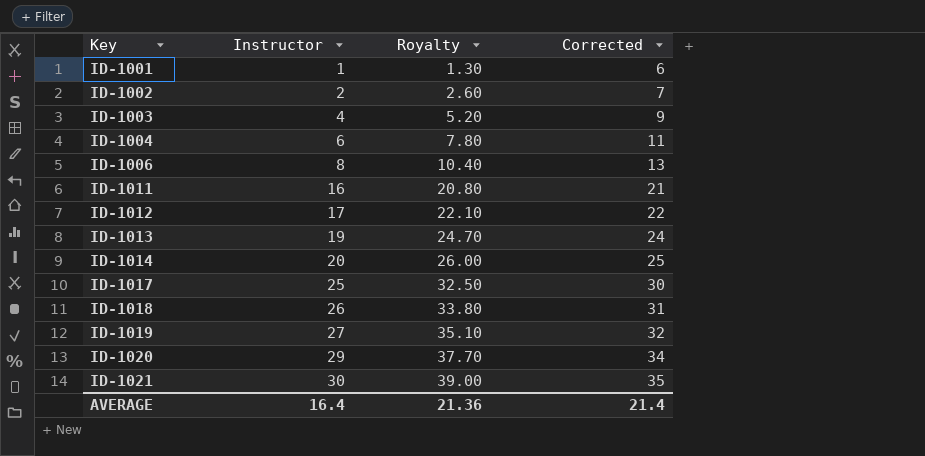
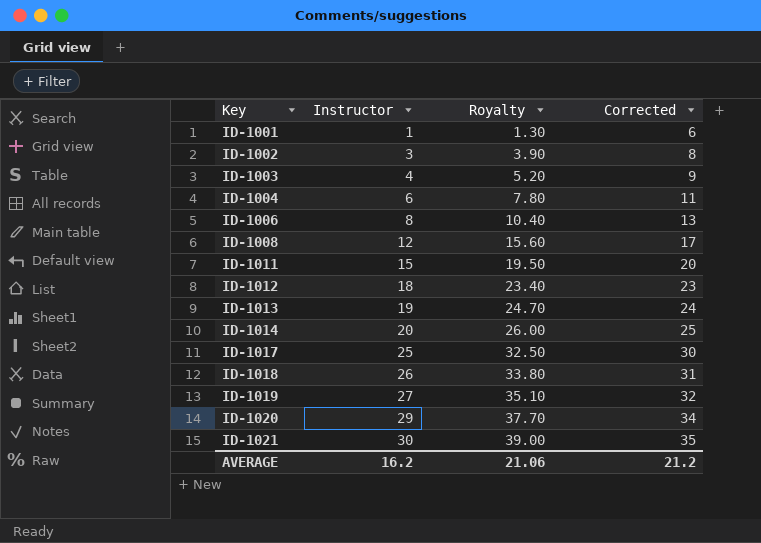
ID-1002 | Instructor: 2 -> 3
ID-1002 | Royalty: 2.60 -> 3.90
ID-1002 | Corrected: 7 -> 8
row ID-1008: none -> 12 | 15.60 | 17
ID-1011 | Instructor: 16 -> 15
ID-1011 | Royalty: 20.80 -> 19.50
ID-1011 | Corrected: 21 -> 20
ID-1012 | Instructor: 17 -> 18
ID-1012 | Royalty: 22.10 -> 23.40
ID-1012 | Corrected: 22 -> 23
AVERAGE | Instructor: 16.4 -> 16.2
AVERAGE | Royalty: 21.36 -> 21.06
AVERAGE | Corrected: 21.4 -> 21.2

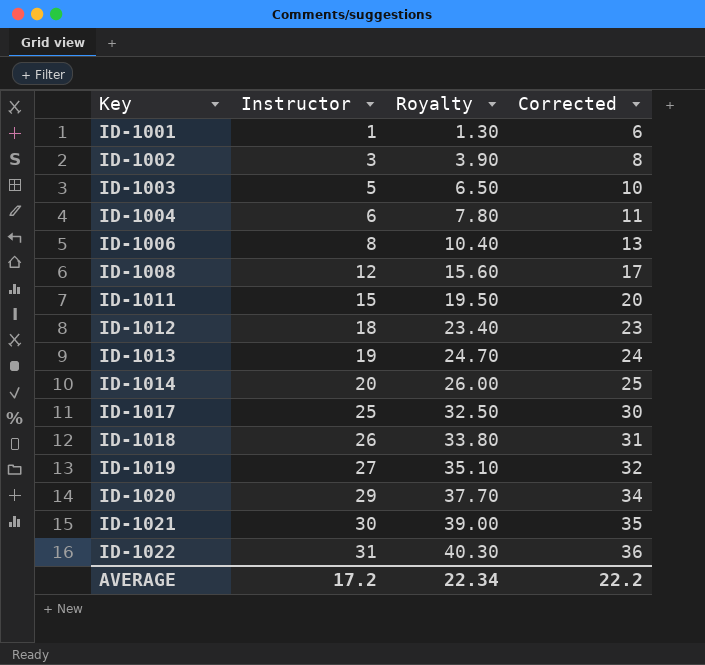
ID-1003 | Instructor: 4 -> 5
ID-1003 | Royalty: 5.20 -> 6.50
ID-1003 | Corrected: 9 -> 10
row ID-1022: none -> 31 | 40.30 | 36
AVERAGE | Instructor: 16.2 -> 17.2
AVERAGE | Royalty: 21.06 -> 22.34
AVERAGE | Corrected: 21.2 -> 22.2

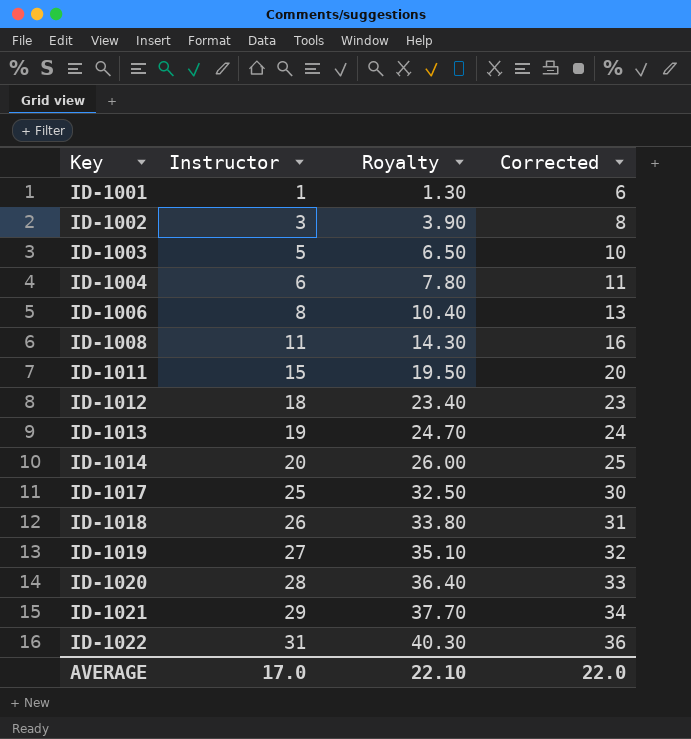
ID-1008 | Instructor: 12 -> 11
ID-1008 | Royalty: 15.60 -> 14.30
ID-1008 | Corrected: 17 -> 16
ID-1020 | Instructor: 29 -> 28
ID-1020 | Royalty: 37.70 -> 36.40
ID-1020 | Corrected: 34 -> 33
ID-1021 | Instructor: 30 -> 29
ID-1021 | Royalty: 39.00 -> 37.70
ID-1021 | Corrected: 35 -> 34
AVERAGE | Instructor: 17.2 -> 17.0
AVERAGE | Royalty: 22.34 -> 22.10
AVERAGE | Corrected: 22.2 -> 22.0

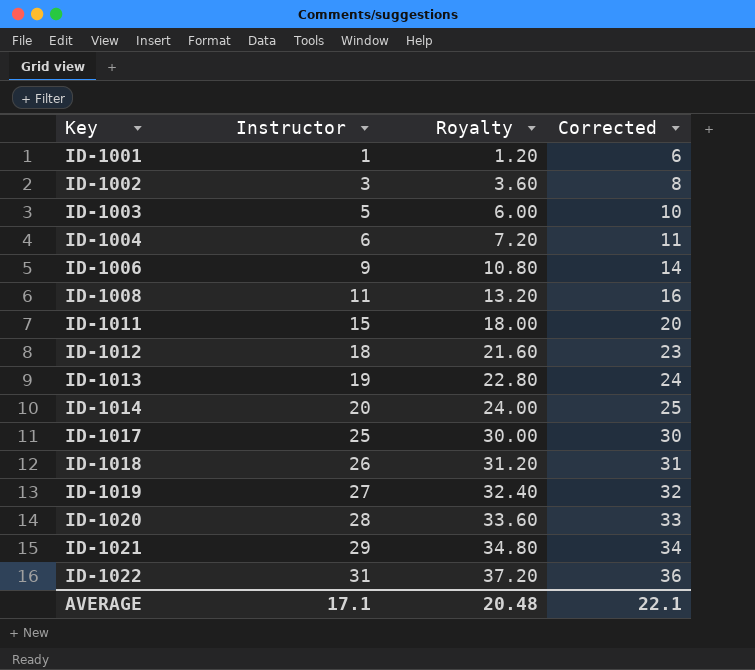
column Royalty | formula: [Instructor] * 1.3 -> [Instructor] * 1.2
ID-1006 | Instructor: 8 -> 9
ID-1006 | Corrected: 13 -> 14
AVERAGE | Instructor: 17.0 -> 17.1
AVERAGE | Royalty: 22.10 -> 20.48
AVERAGE | Corrected: 22.0 -> 22.1

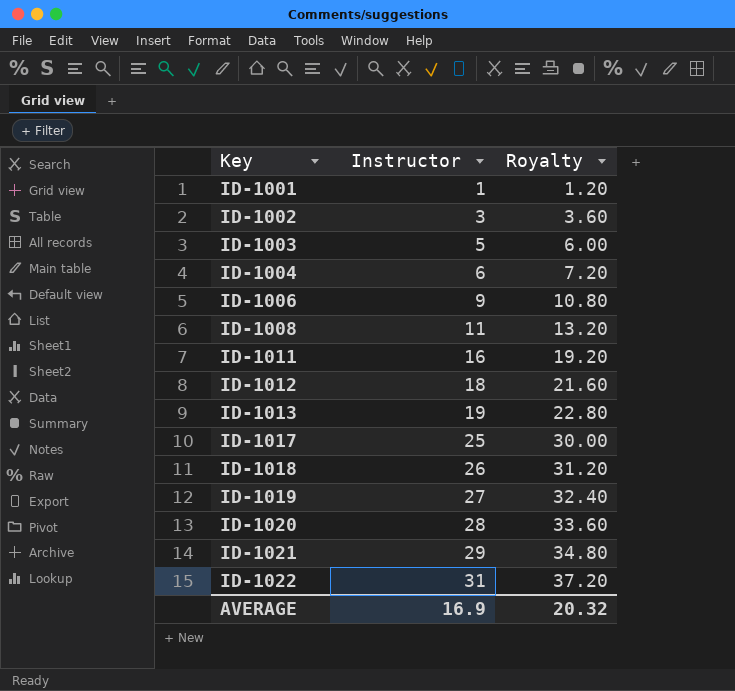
column Corrected | formula: [Instructor] + 5 -> none
row ID-1014: 20 | 24.00 | 25 -> none
ID-1011 | Instructor: 15 -> 16
ID-1011 | Royalty: 18.00 -> 19.20
AVERAGE | Instructor: 17.1 -> 16.9
AVERAGE | Royalty: 20.48 -> 20.32

